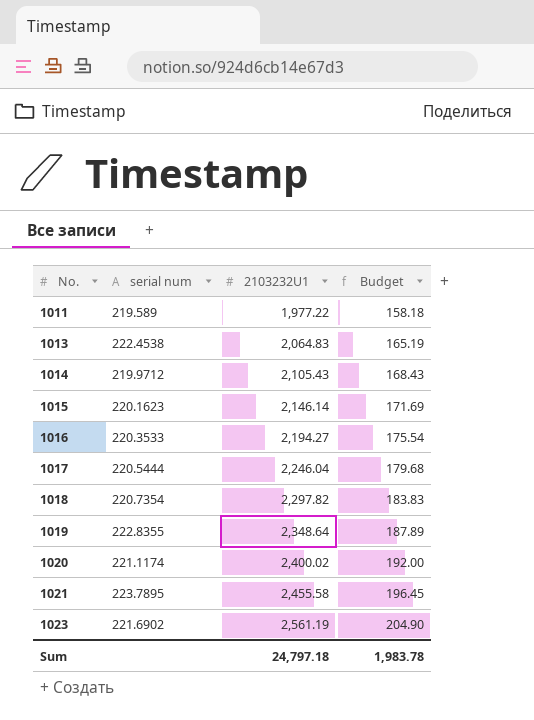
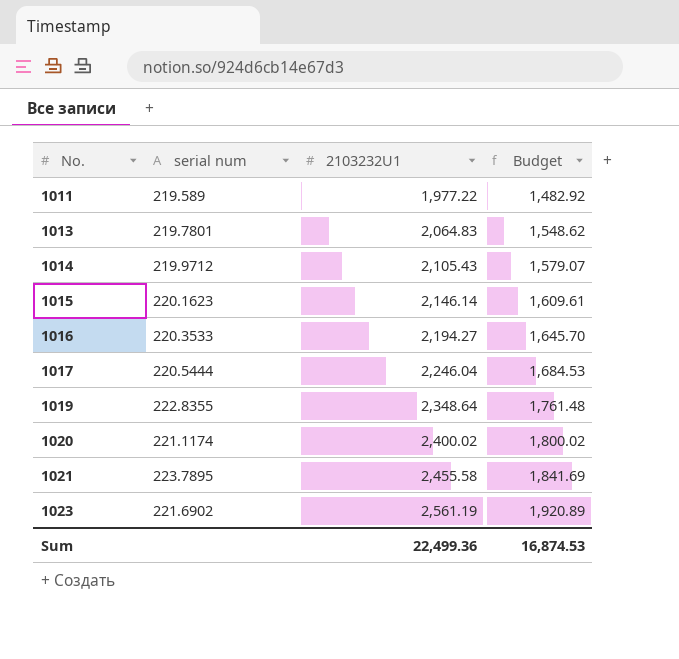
column Budget | formula: [2103232U1] * 0.08 -> [2103232U1] * 0.75
row 1018: 220.7354 | 2,297.82 | 183.83 -> none
1013 | serial num: 222.4538 -> 219.7801
Sum | 2103232U1: 24,797.18 -> 22,499.36
Sum | Budget: 1,983.78 -> 16,874.53

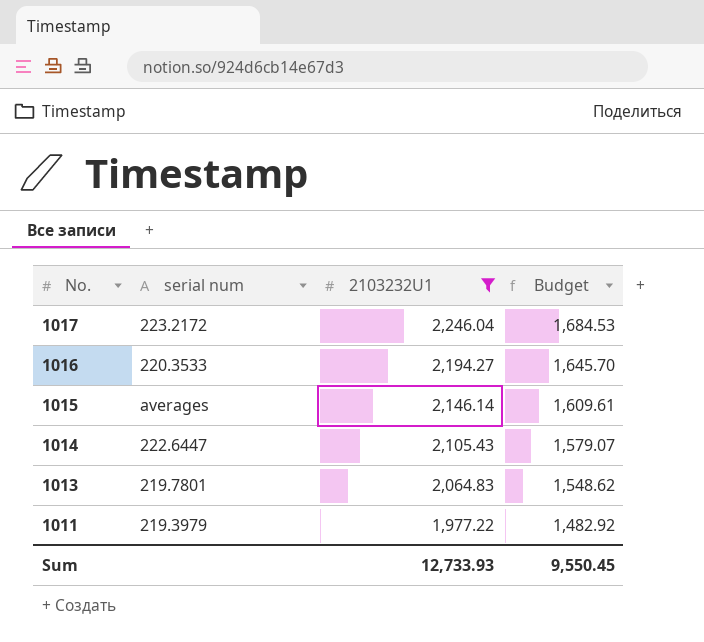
filter: none -> 2103232U1 <= 2,246.04
row order: No. ascending -> No. descending
1017 | serial num: 220.5444 -> 223.2172
1015 | serial num: 220.1623 -> averages
1014 | serial num: 219.9712 -> 222.6447
1011 | serial num: 219.589 -> 219.3979
Sum | 2103232U1: 22,499.36 -> 12,733.93
Sum | Budget: 16,874.53 -> 9,550.45

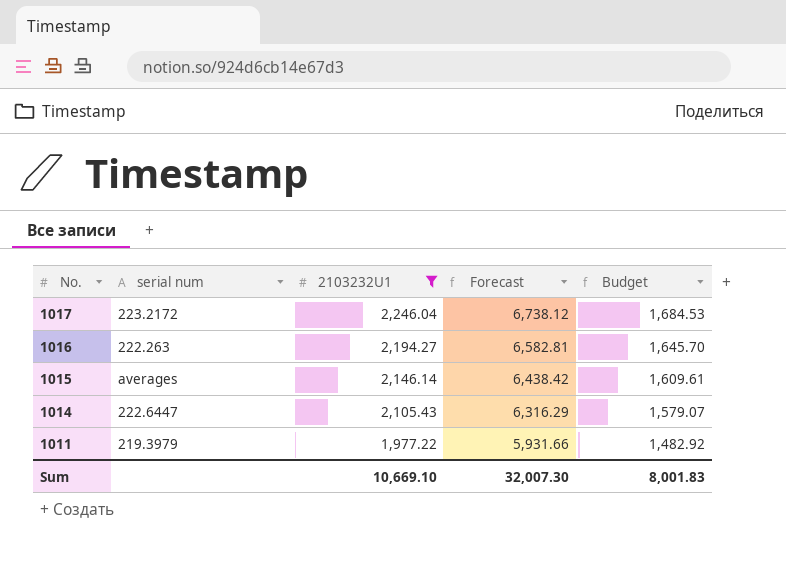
column Forecast | formula: none -> [2103232U1] * 3
row 1013: 219.7801 | 2,064.83 | 1,548.62 -> none
1016 | serial num: 220.3533 -> 222.263
Sum | 2103232U1: 12,733.93 -> 10,669.10
Sum | Budget: 9,550.45 -> 8,001.83

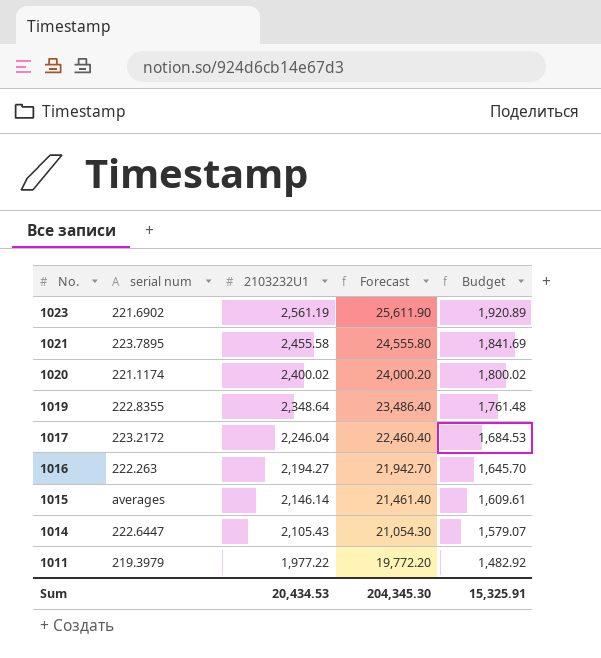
filter: 2103232U1 <= 2,246.04 -> none
column Forecast | formula: [2103232U1] * 3 -> [2103232U1] * 10
Sum | 2103232U1: 10,669.10 -> 20,434.53
Sum | Forecast: 32,007.30 -> 204,345.30
Sum | Budget: 8,001.83 -> 15,325.91

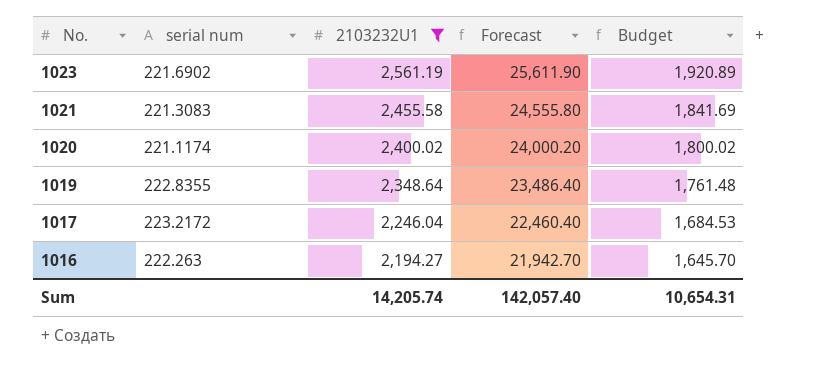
filter: none -> 2103232U1 >= 2,194.27
1021 | serial num: 223.7895 -> 221.3083
Sum | 2103232U1: 20,434.53 -> 14,205.74
Sum | Forecast: 204,345.30 -> 142,057.40
Sum | Budget: 15,325.91 -> 10,654.31

